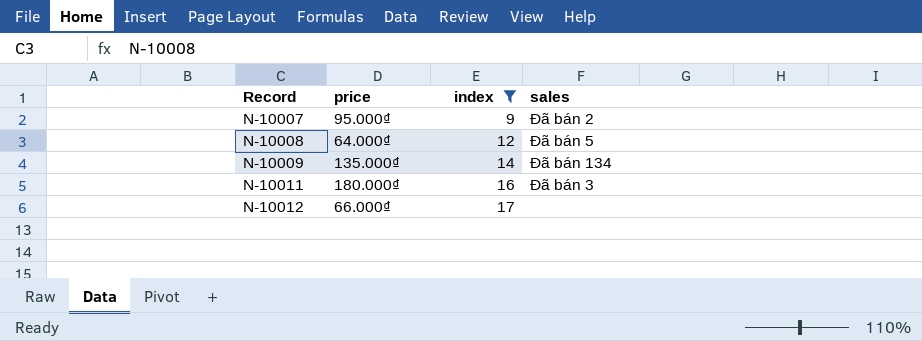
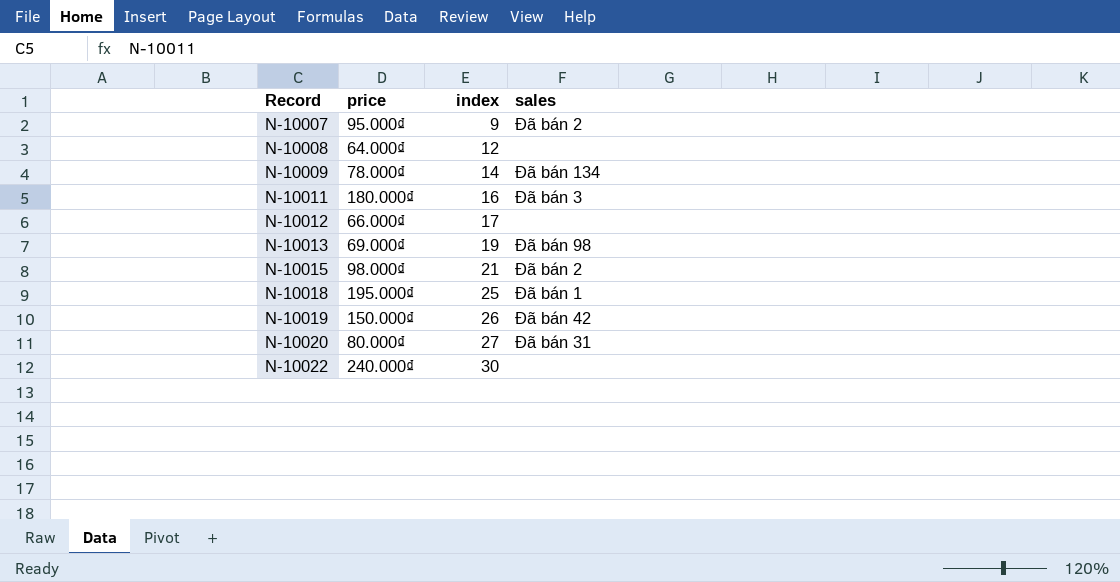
filter: index <= 17 -> none
N-10008 | sales: Đã bán 5 -> none
N-10009 | price: 135.000₫ -> 78.000₫

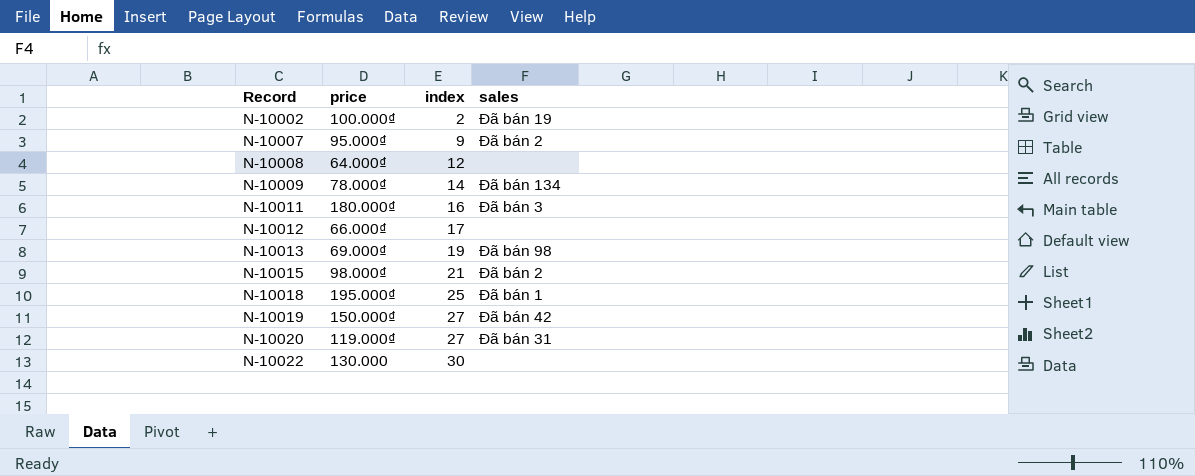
row N-10002: none -> 100.000₫ | 2 | Đã bán 19
N-10019 | index: 26 -> 27
N-10020 | price: 80.000₫ -> 119.000₫
N-10022 | price: 240.000₫ -> 130.000

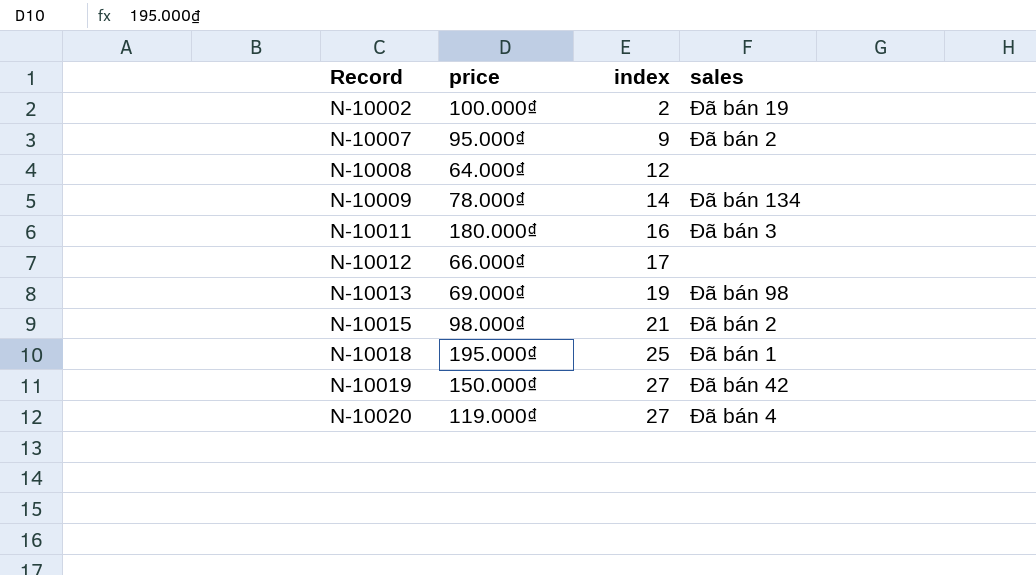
row N-10022: 130.000 | 30 | none -> none
N-10020 | sales: Đã bán 31 -> Đã bán 4

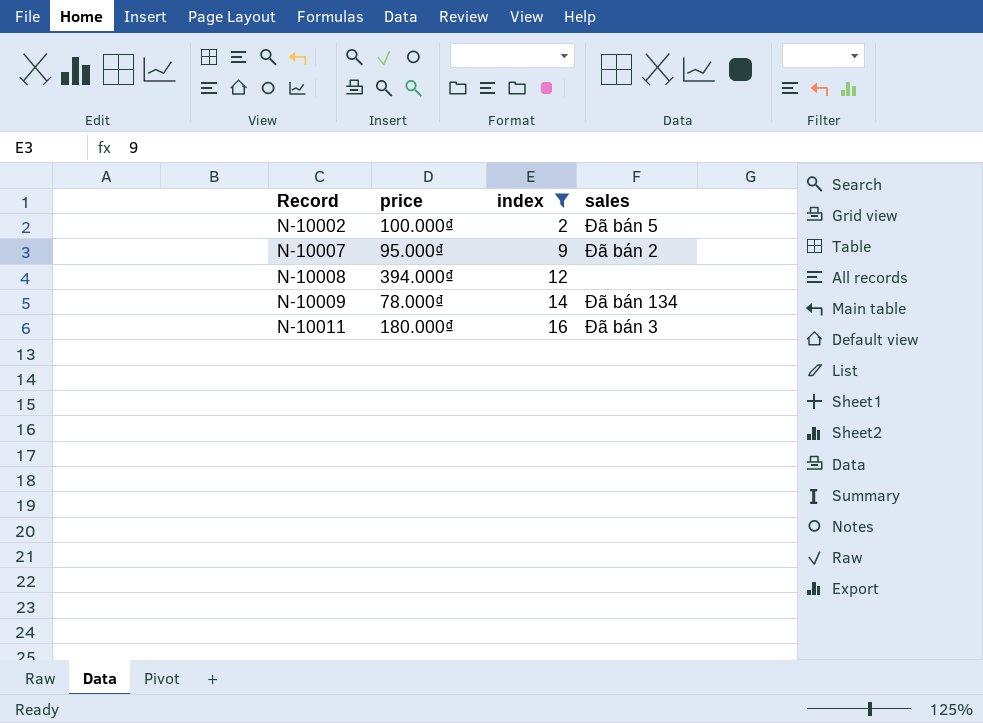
filter: none -> index <= 16
N-10002 | sales: Đã bán 19 -> Đã bán 5
N-10008 | price: 64.000₫ -> 394.000₫

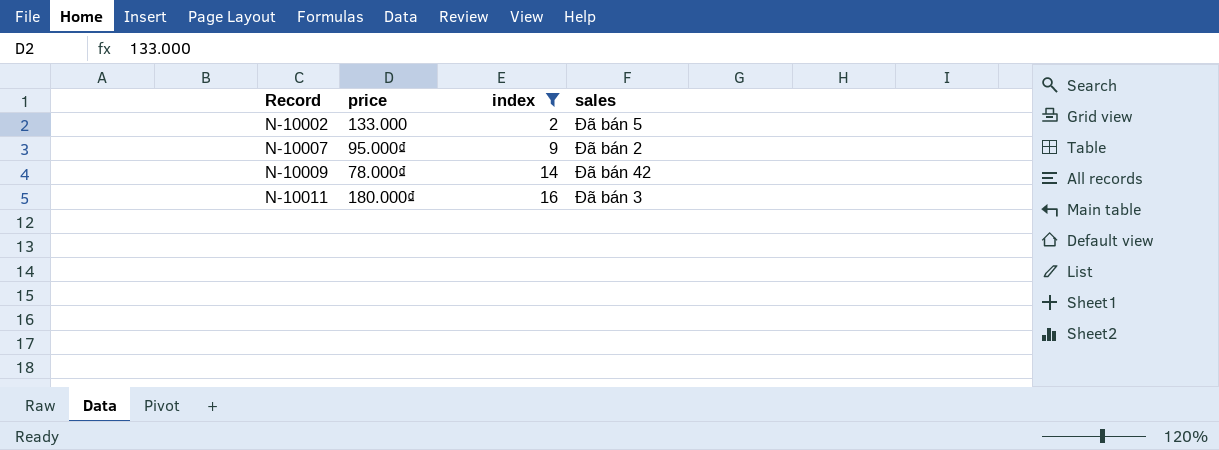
row N-10008: 394.000₫ | 12 | none -> none
N-10002 | price: 100.000₫ -> 133.000
N-10009 | sales: Đã bán 134 -> Đã bán 42

